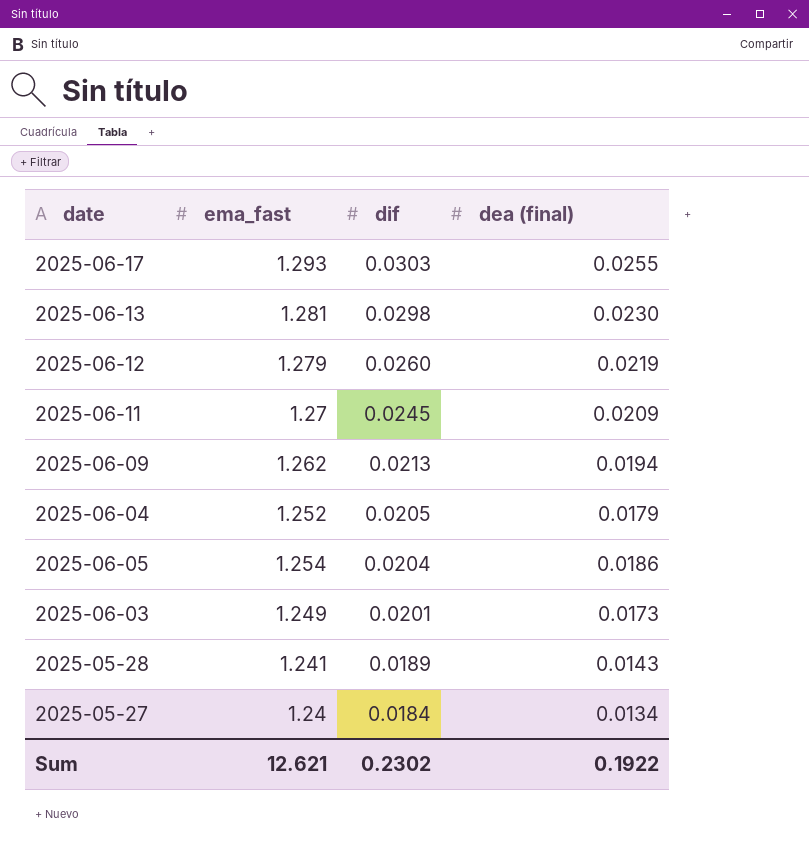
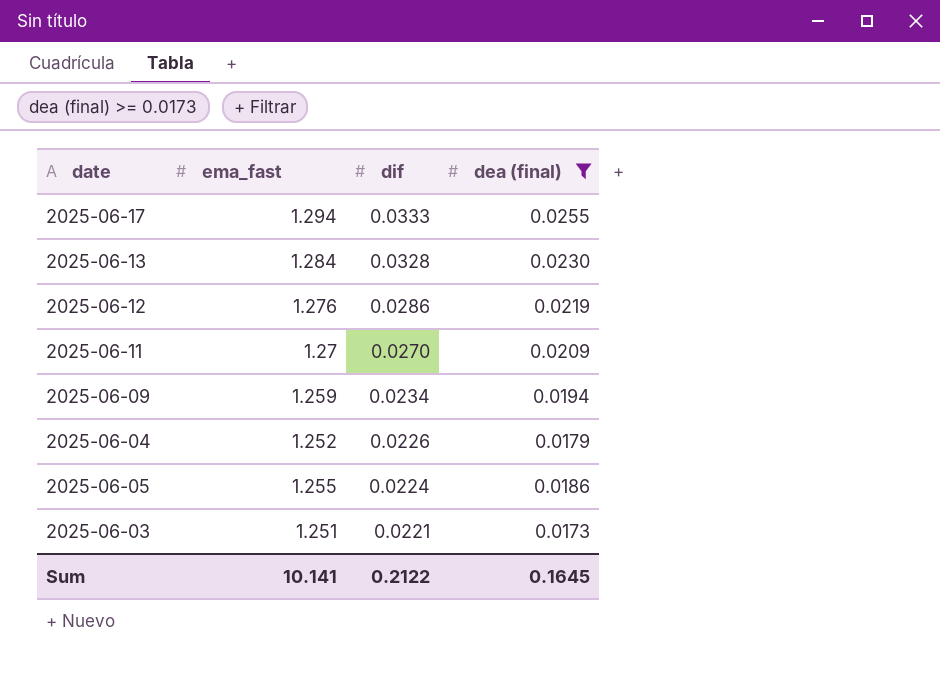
filter: none -> dea (final) >= 0.0173
2025-06-17 | ema_fast: 1.293 -> 1.294
2025-06-17 | dif: 0.0303 -> 0.0333
2025-06-13 | ema_fast: 1.281 -> 1.284
2025-06-13 | dif: 0.0298 -> 0.0328
2025-06-12 | ema_fast: 1.279 -> 1.276
2025-06-12 | dif: 0.0260 -> 0.0286
2025-06-11 | dif: 0.0245 -> 0.0270
2025-06-09 | ema_fast: 1.262 -> 1.259
2025-06-09 | dif: 0.0213 -> 0.0234
2025-06-04 | dif: 0.0205 -> 0.0226
2025-06-05 | ema_fast: 1.254 -> 1.255
2025-06-05 | dif: 0.0204 -> 0.0224
2025-06-03 | ema_fast: 1.249 -> 1.251
2025-06-03 | dif: 0.0201 -> 0.0221
Sum | ema_fast: 12.621 -> 10.141
Sum | dif: 0.2302 -> 0.2122
Sum | dea (final): 0.1922 -> 0.1645

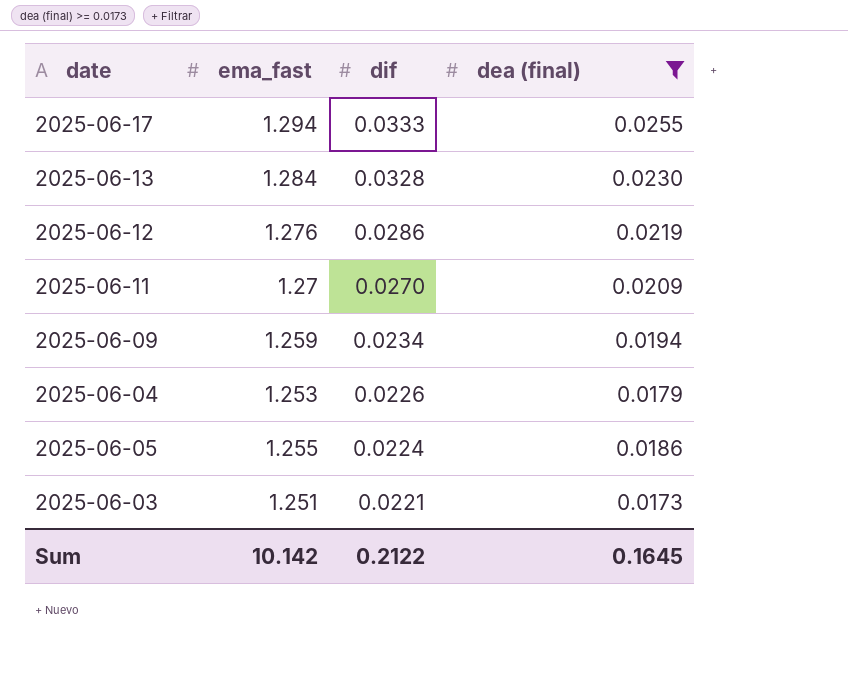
2025-06-04 | ema_fast: 1.252 -> 1.253
Sum | ema_fast: 10.141 -> 10.142

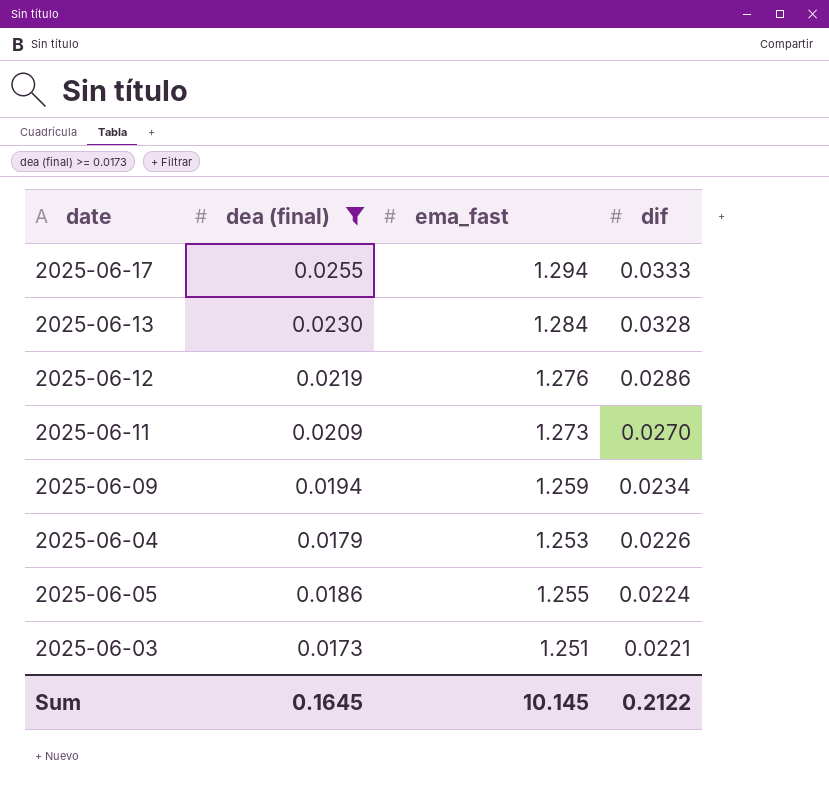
column dea (final) | position: 4 -> 2
2025-06-11 | ema_fast: 1.27 -> 1.273
Sum | ema_fast: 10.142 -> 10.145

